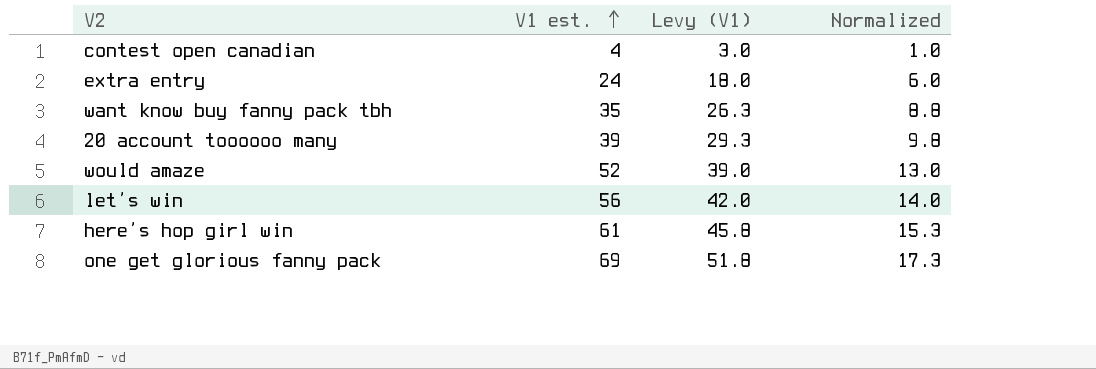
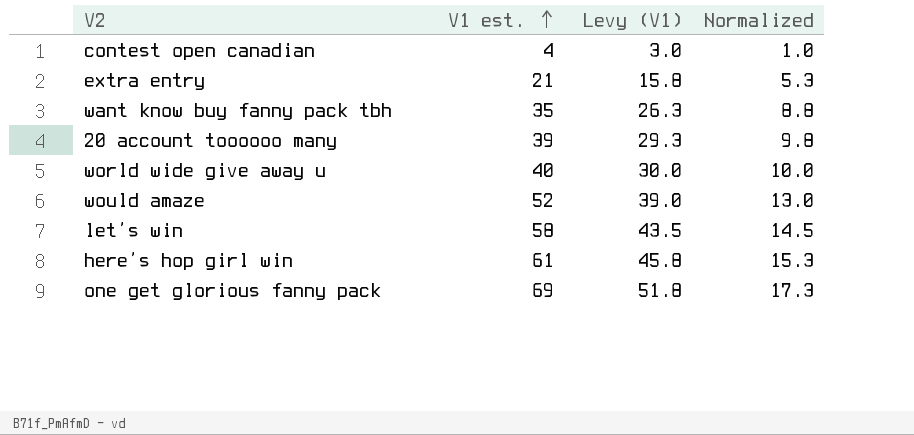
extra entry | V1 est.: 24 -> 21
extra entry | Levy (V1): 18.0 -> 15.8
extra entry | Normalized: 6.0 -> 5.3
row world wide give away u: none -> 40 | 30.0 | 10.0
let’s win | V1 est.: 56 -> 58
let’s win | Levy (V1): 42.0 -> 43.5
let’s win | Normalized: 14.0 -> 14.5

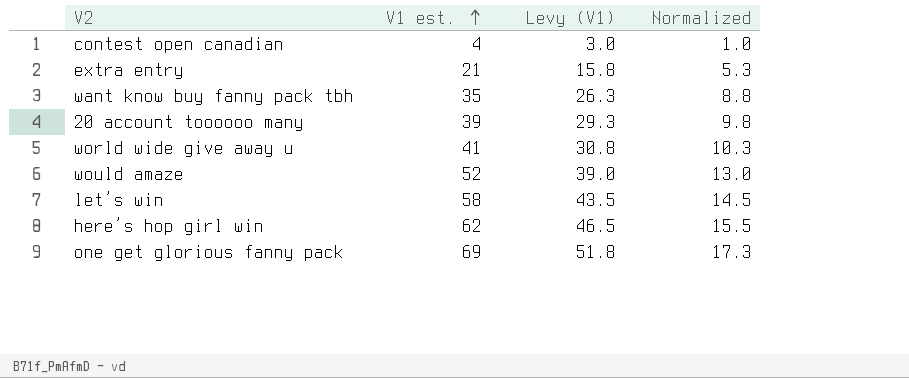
world wide give away u | V1 est.: 40 -> 41
world wide give away u | Levy (V1): 30.0 -> 30.8
world wide give away u | Normalized: 10.0 -> 10.3
here’s hop girl win | V1 est.: 61 -> 62
here’s hop girl win | Levy (V1): 45.8 -> 46.5
here’s hop girl win | Normalized: 15.3 -> 15.5

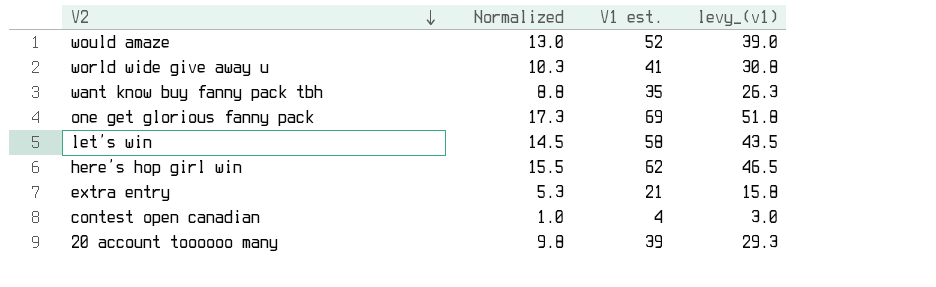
row order: V1 est. ascending -> V2 descending
column Normalized | position: 4 -> 2
column name: Levy (V1) -> levy_(v1)

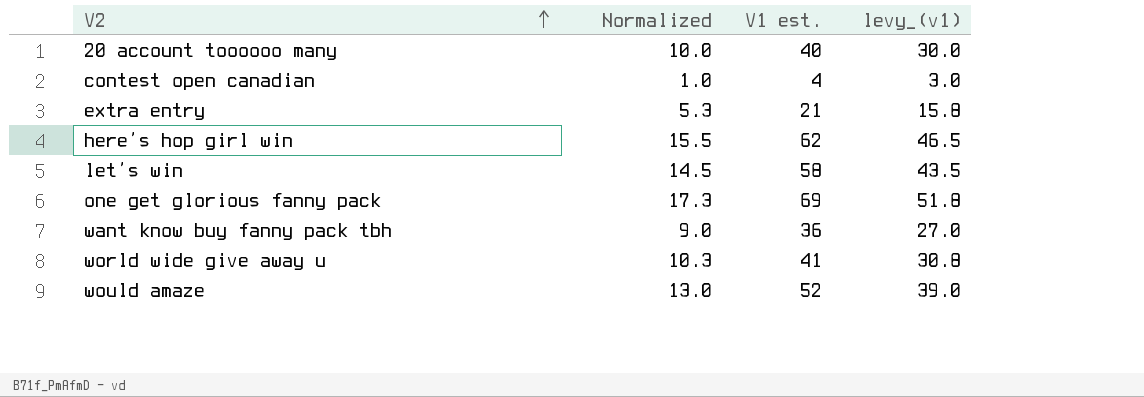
row order: V2 descending -> V2 ascending
20 account toooooo many | Normalized: 9.8 -> 10.0
20 account toooooo many | V1 est.: 39 -> 40
20 account toooooo many | levy_(v1): 29.3 -> 30.0
want know buy fanny pack tbh | Normalized: 8.8 -> 9.0
want know buy fanny pack tbh | V1 est.: 35 -> 36
want know buy fanny pack tbh | levy_(v1): 26.3 -> 27.0

